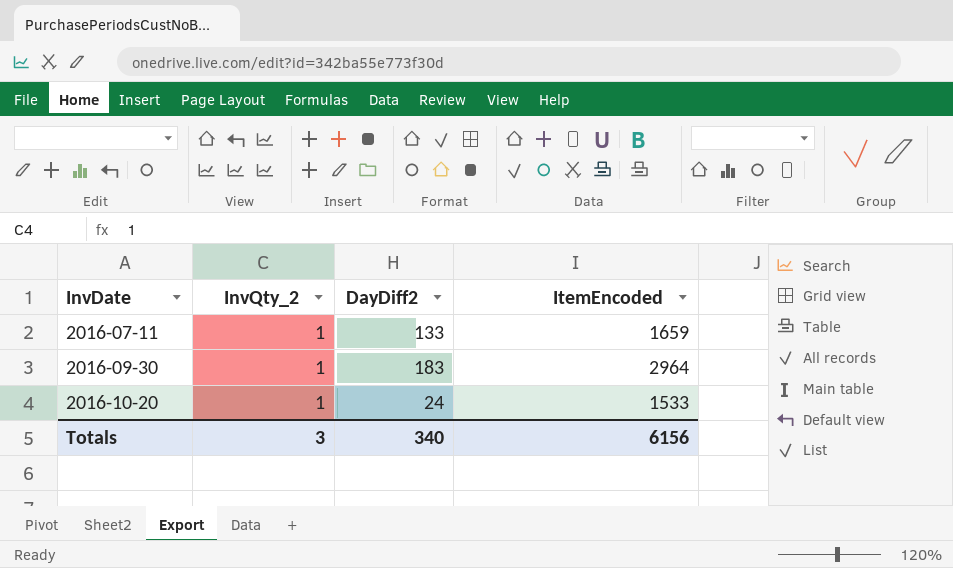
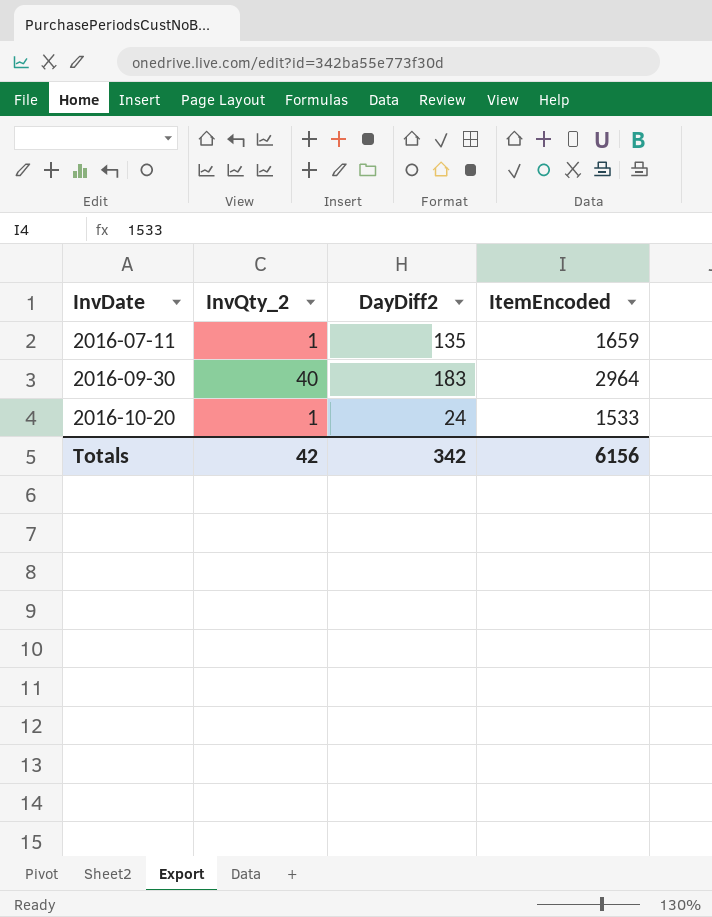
2016-07-11 | DayDiff2: 133 -> 135
2016-09-30 | InvQty_2: 1 -> 40
Totals | InvQty_2: 3 -> 42
Totals | DayDiff2: 340 -> 342

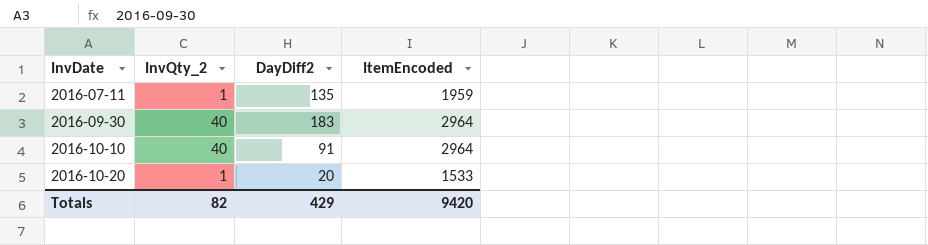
2016-07-11 | ItemEncoded: 1659 -> 1959
row 2016-10-10: none -> 40 | 91 | 2964
2016-10-20 | DayDiff2: 24 -> 20
Totals | InvQty_2: 42 -> 82
Totals | DayDiff2: 342 -> 429
Totals | ItemEncoded: 6156 -> 9420

